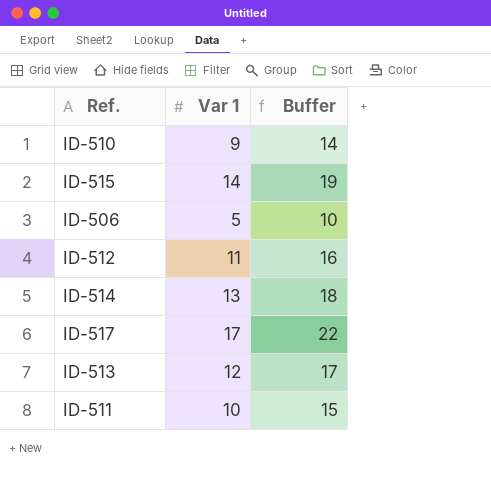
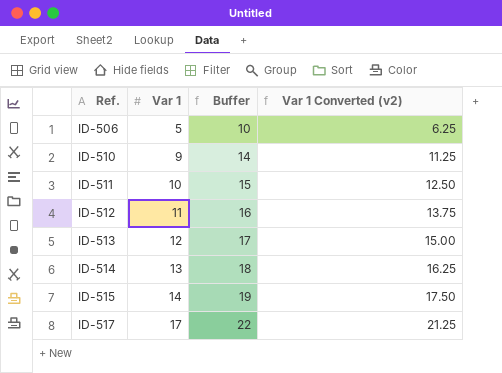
row order: none -> Ref. ascending
column Var 1 Converted (v2) | formula: none -> [Var 1] * 1.25

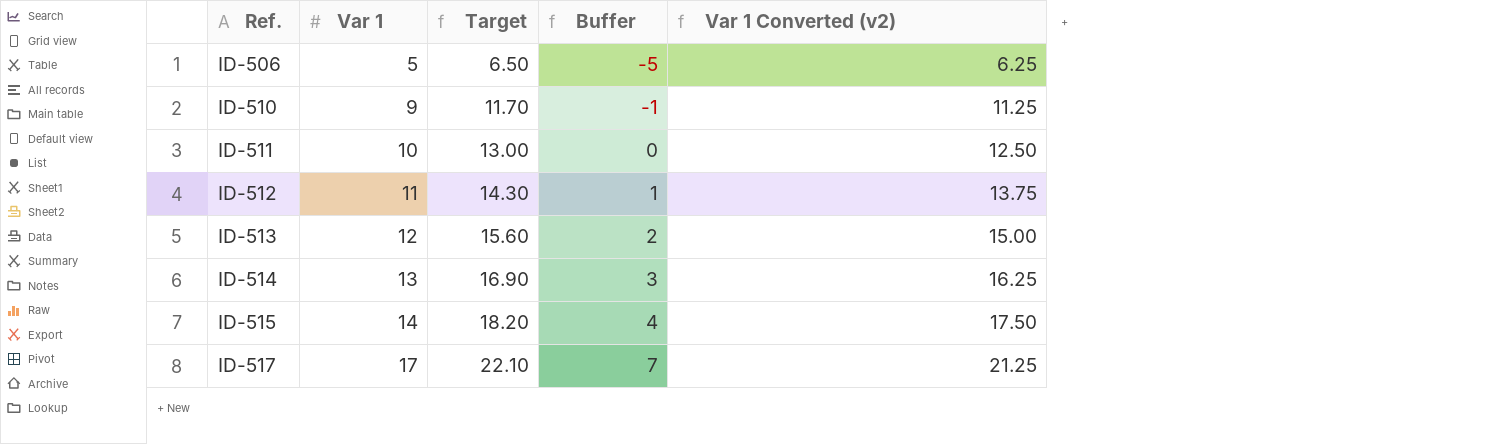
column Target | formula: none -> [Var 1] * 1.3
column Buffer | formula: [Var 1] + 5 -> [Var 1] - 10

